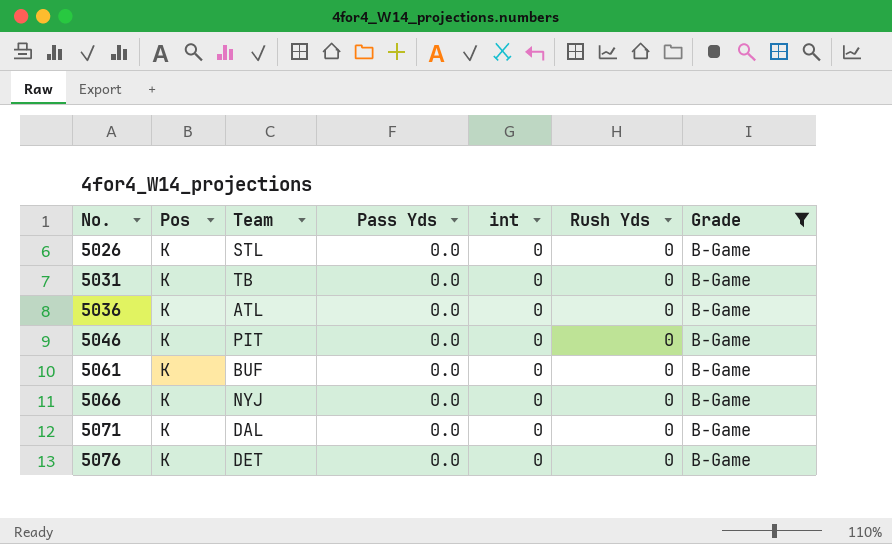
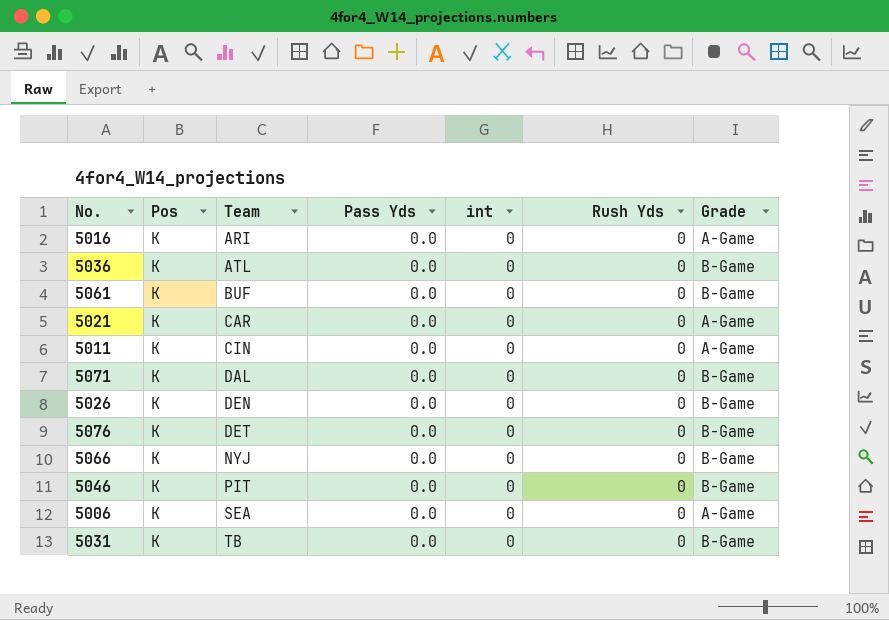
filter: Grade = B-Game -> none
row order: No. ascending -> Team ascending
5026 | Team: STL -> DEN

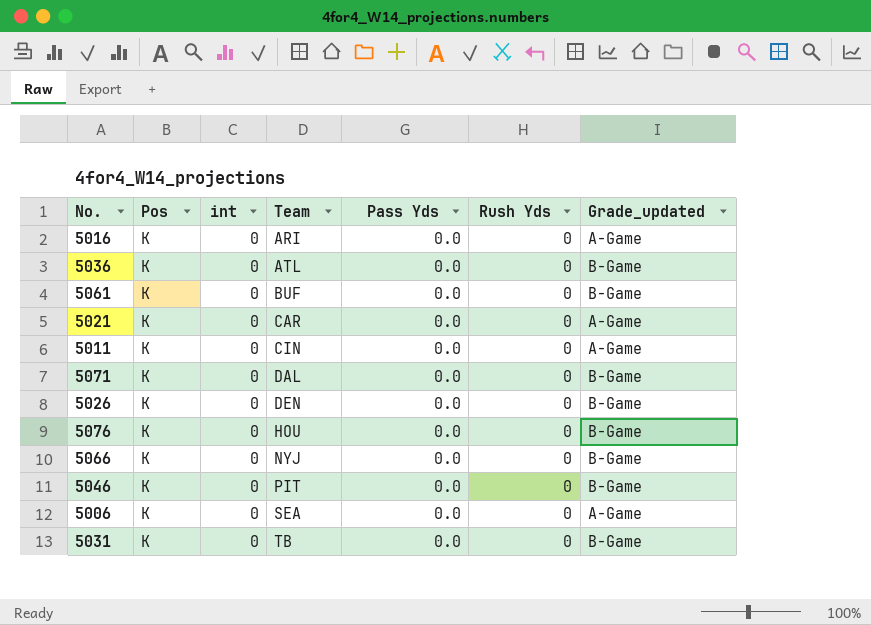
column int | position: 5 -> 3
column name: Grade -> Grade_updated
5076 | Team: DET -> HOU

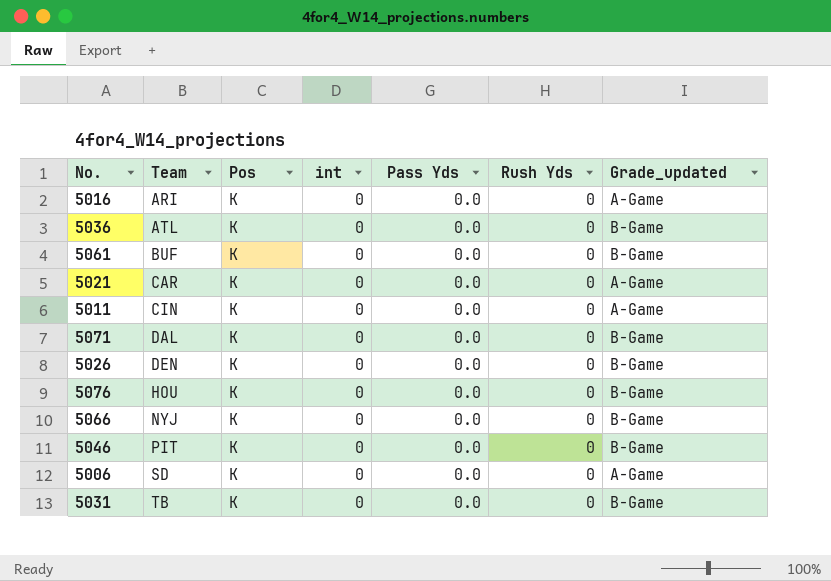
column Team | position: 4 -> 2
5006 | Team: SEA -> SD

